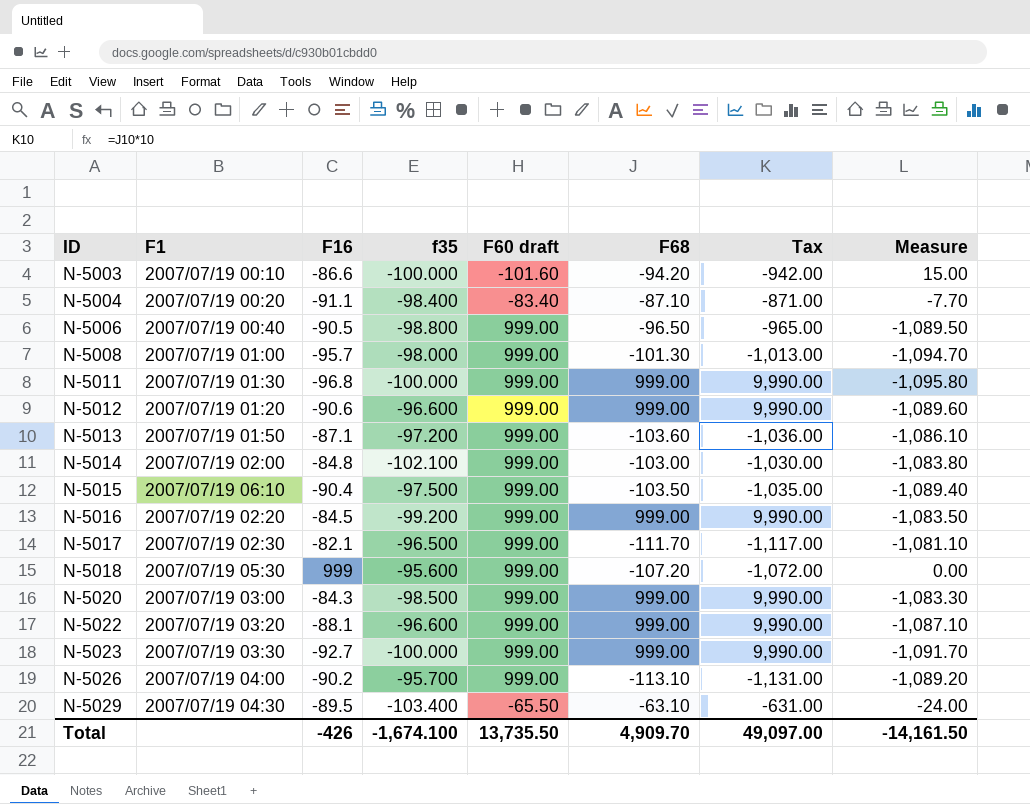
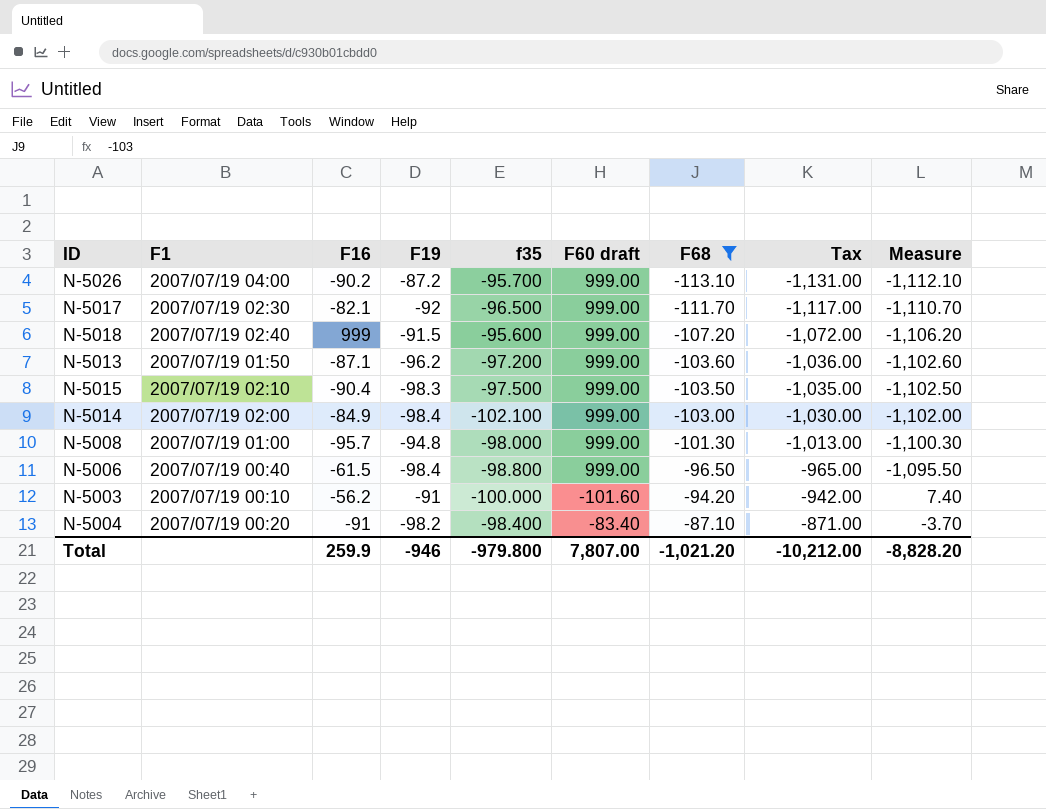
filter: none -> F68 <= -87.10
row order: ID ascending -> F68 ascending
column F19 | position: none -> 4
column Measure | formula: [F16] - [F60 draft] -> [F68] - [F60 draft]
N-5018 | F1: 2007/07/19 05:30 -> 2007/07/19 02:40
N-5015 | F1: 2007/07/19 06:10 -> 2007/07/19 02:10
N-5014 | F16: -84.8 -> -84.9
N-5006 | F16: -90.5 -> -61.5
N-5003 | F16: -86.6 -> -56.2
N-5004 | F16: -91.1 -> -91
Total | F16: -426 -> 259.9
Total | f35: -1,674.100 -> -979.800
Total | F60 draft: 13,735.50 -> 7,807.00
Total | F68: 4,909.70 -> -1,021.20
Total | Tax: 49,097.00 -> -10,212.00
Total | Measure: -14,161.50 -> -8,828.20

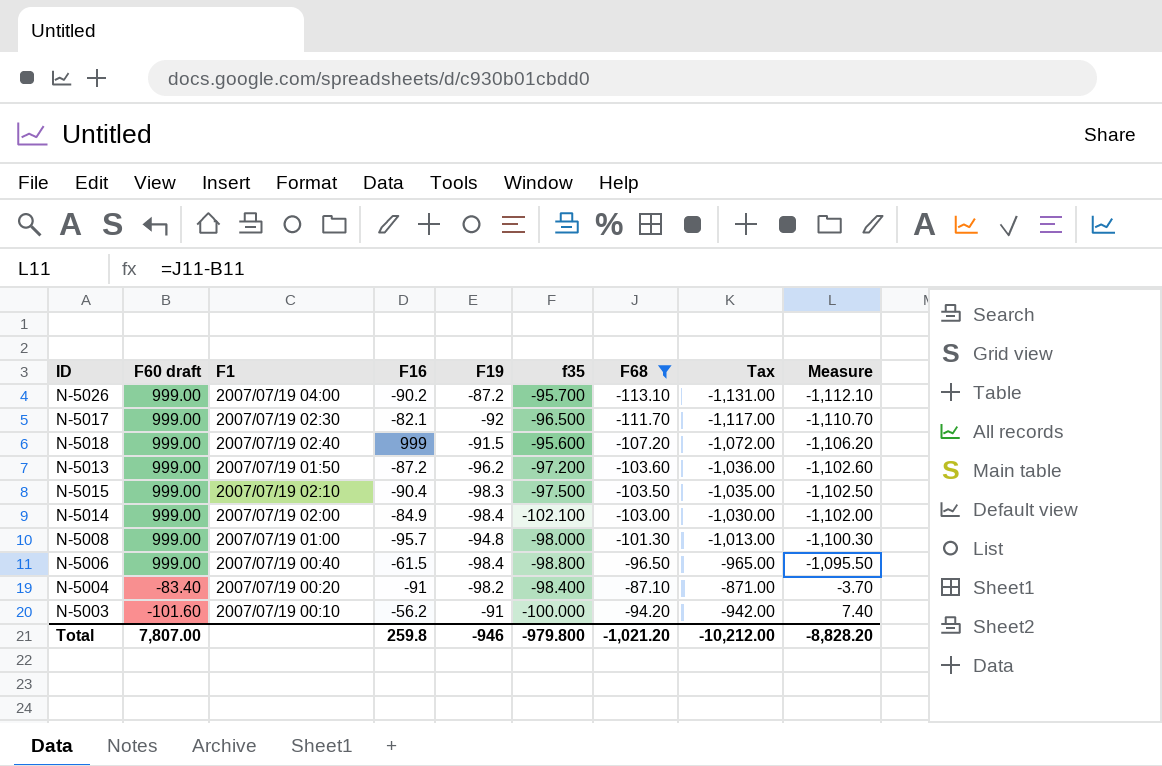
row order: F68 ascending -> F60 draft descending
column F60 draft | position: 6 -> 2
N-5013 | F16: -87.1 -> -87.2
Total | F16: 259.9 -> 259.8

